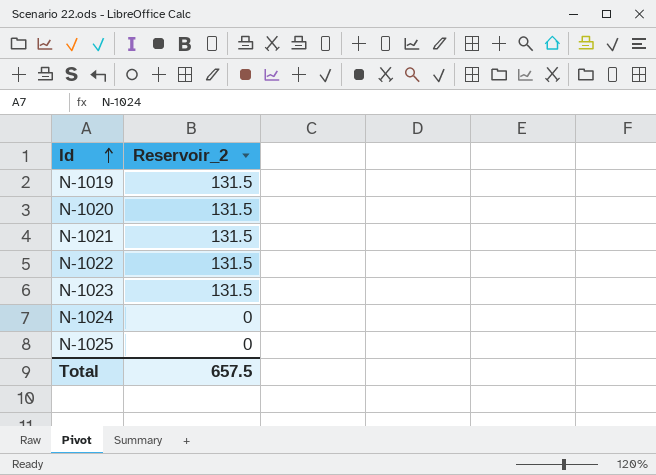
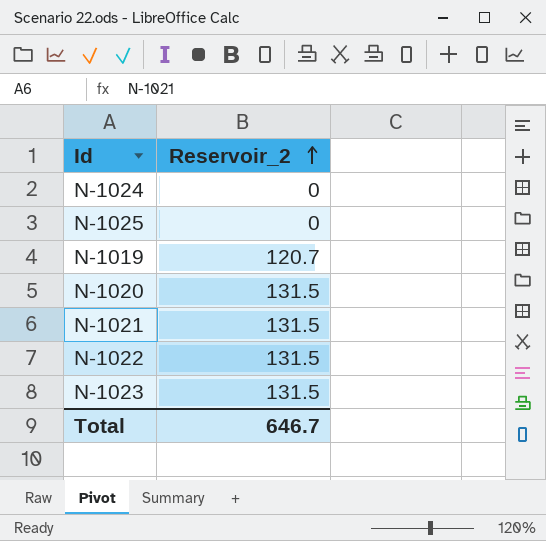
row order: Id ascending -> Reservoir_2 ascending
N-1019 | Reservoir_2: 131.5 -> 120.7
Total | Reservoir_2: 657.5 -> 646.7

